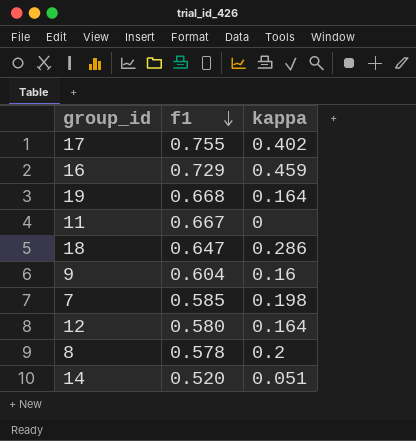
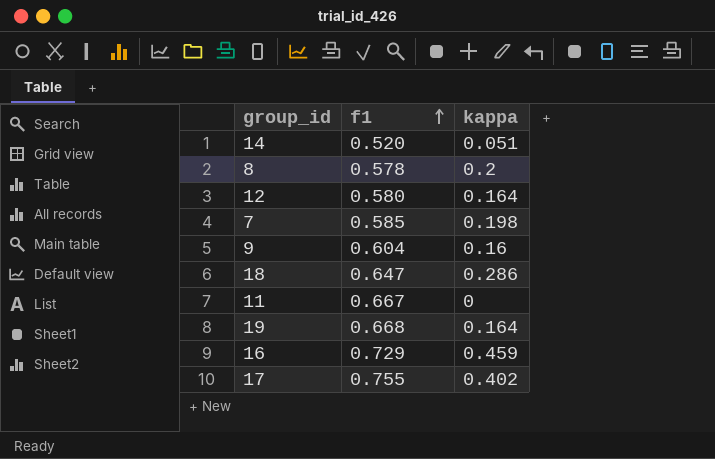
row order: f1 descending -> f1 ascending

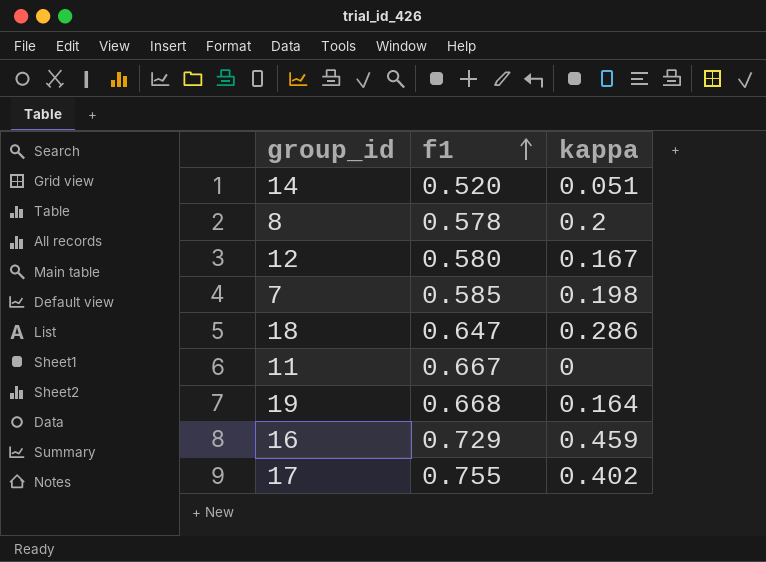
row 9: 0.604 | 0.16 -> none
12 | kappa: 0.164 -> 0.167

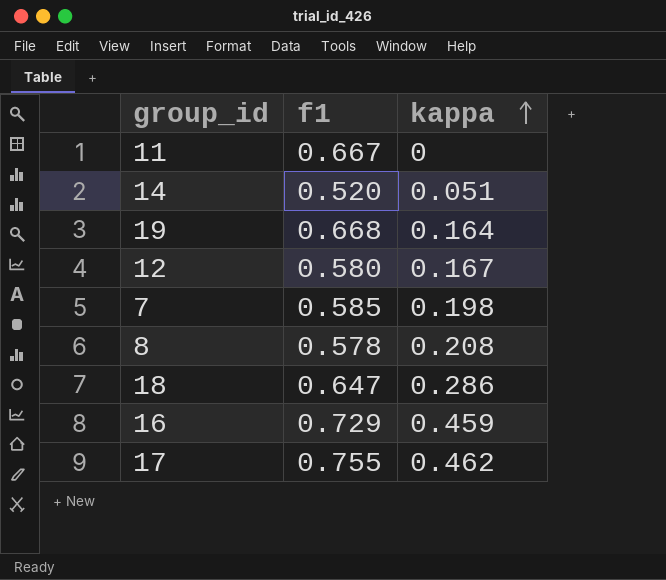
row order: f1 ascending -> kappa ascending
8 | kappa: 0.2 -> 0.208
17 | kappa: 0.402 -> 0.462

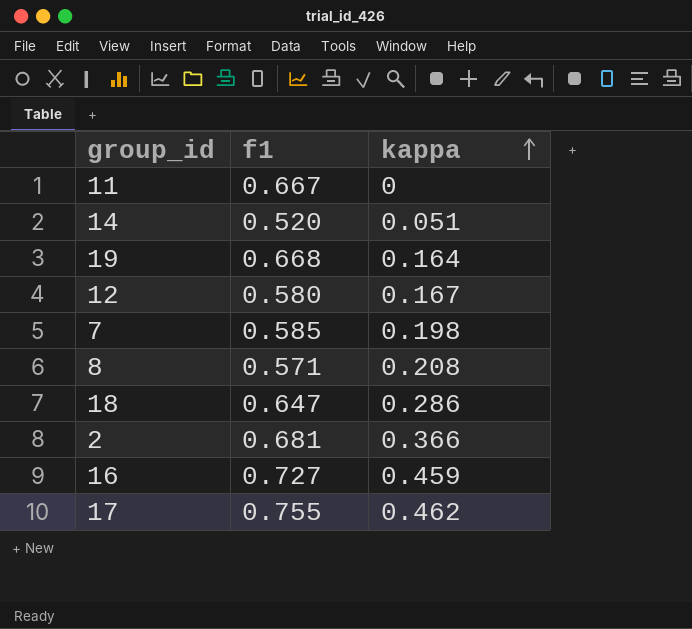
8 | f1: 0.578 -> 0.571
row 2: none -> 0.681 | 0.366
16 | f1: 0.729 -> 0.727

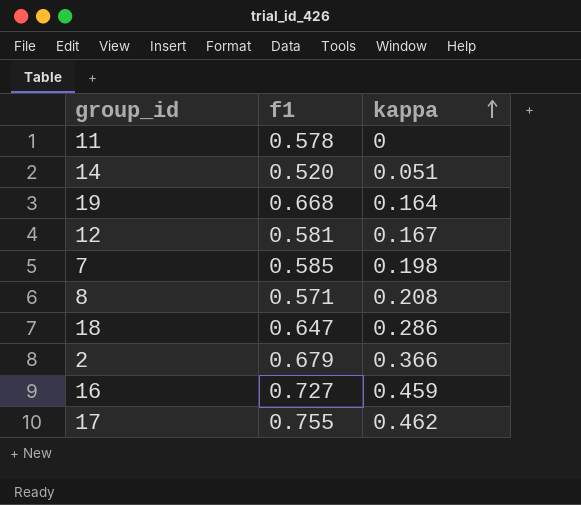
11 | f1: 0.667 -> 0.578
12 | f1: 0.580 -> 0.581
2 | f1: 0.681 -> 0.679

